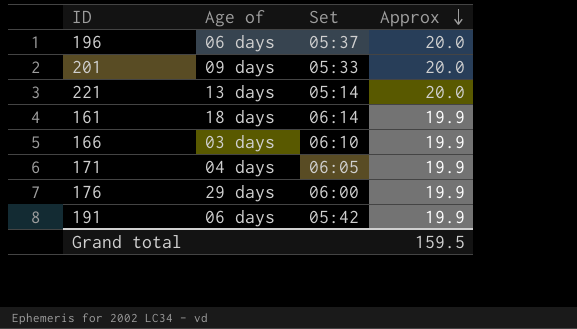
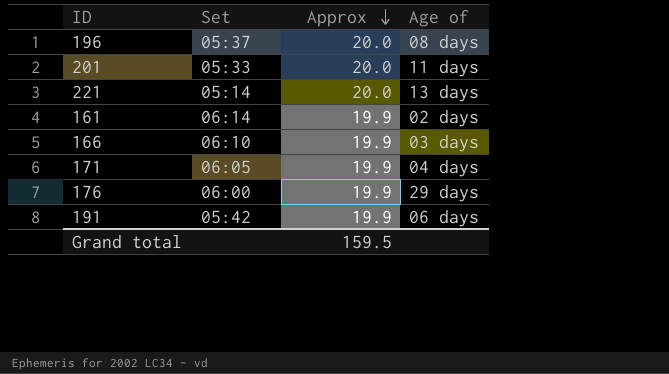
column Age of | position: 2 -> 4
196 | Age of: 06 days -> 08 days
201 | Age of: 09 days -> 11 days
161 | Age of: 18 days -> 02 days

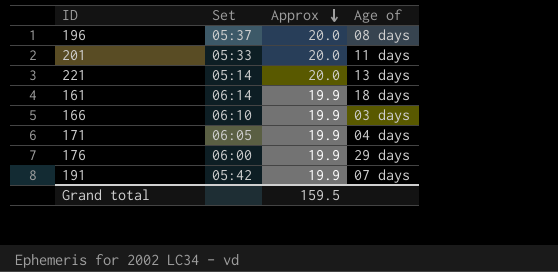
161 | Age of: 02 days -> 18 days
191 | Age of: 06 days -> 07 days

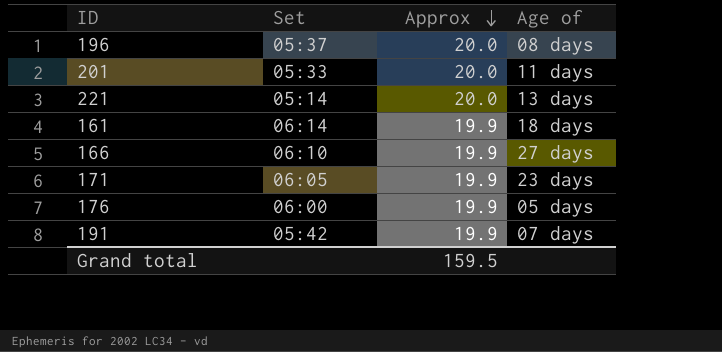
166 | Age of: 03 days -> 27 days
171 | Age of: 04 days -> 23 days
176 | Age of: 29 days -> 05 days

